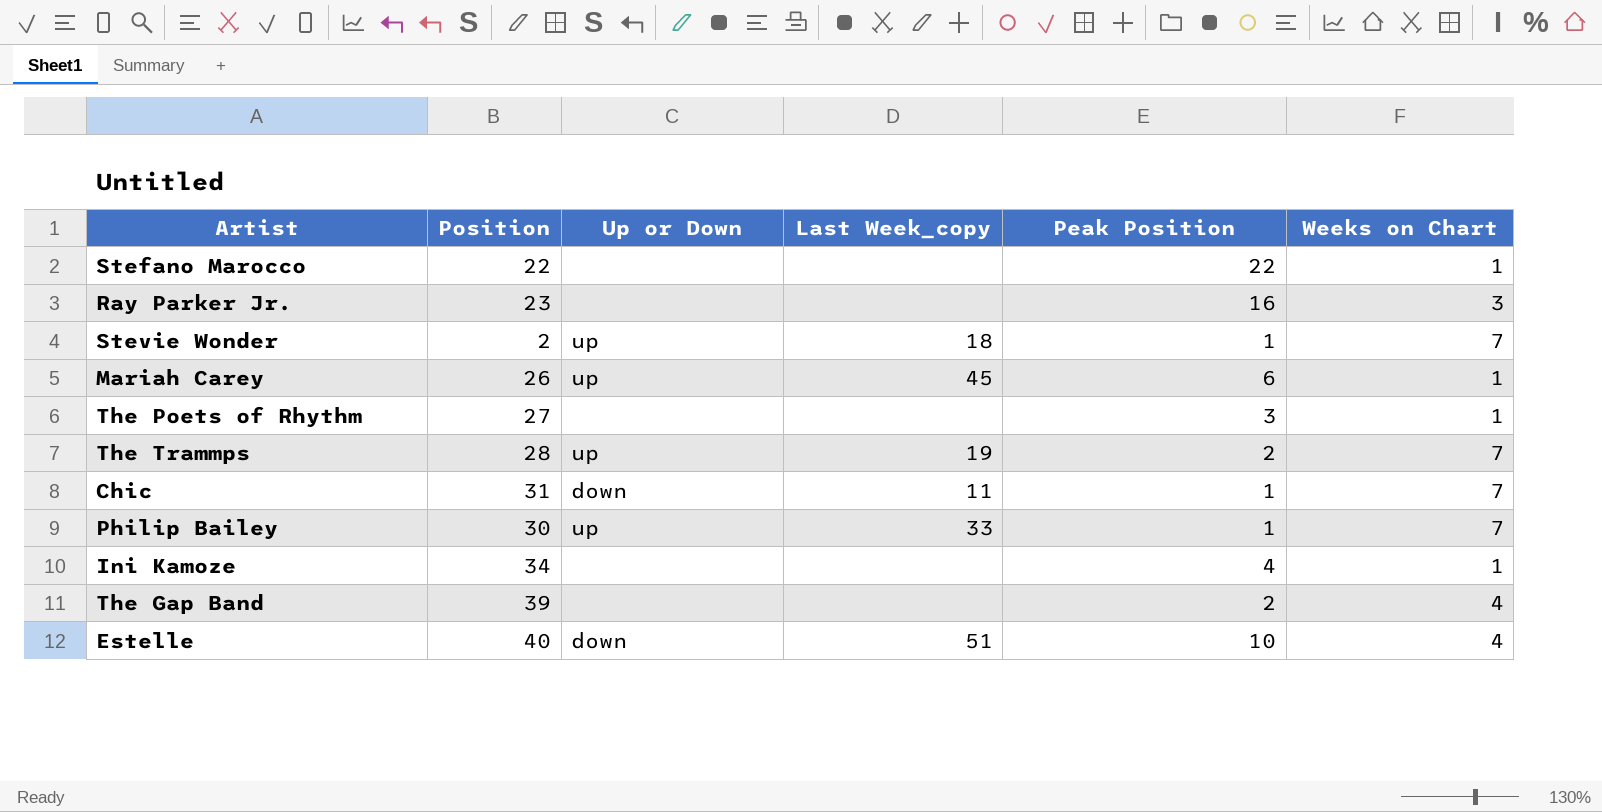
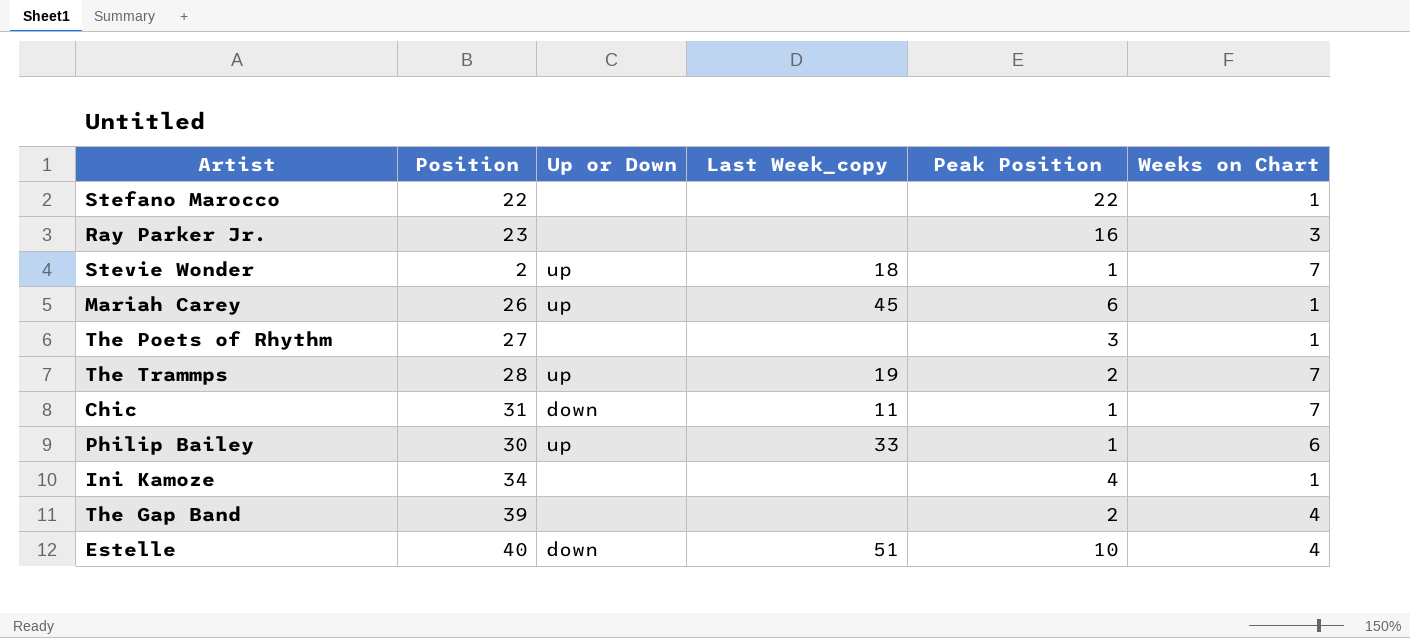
Philip Bailey | Weeks on Chart: 7 -> 6

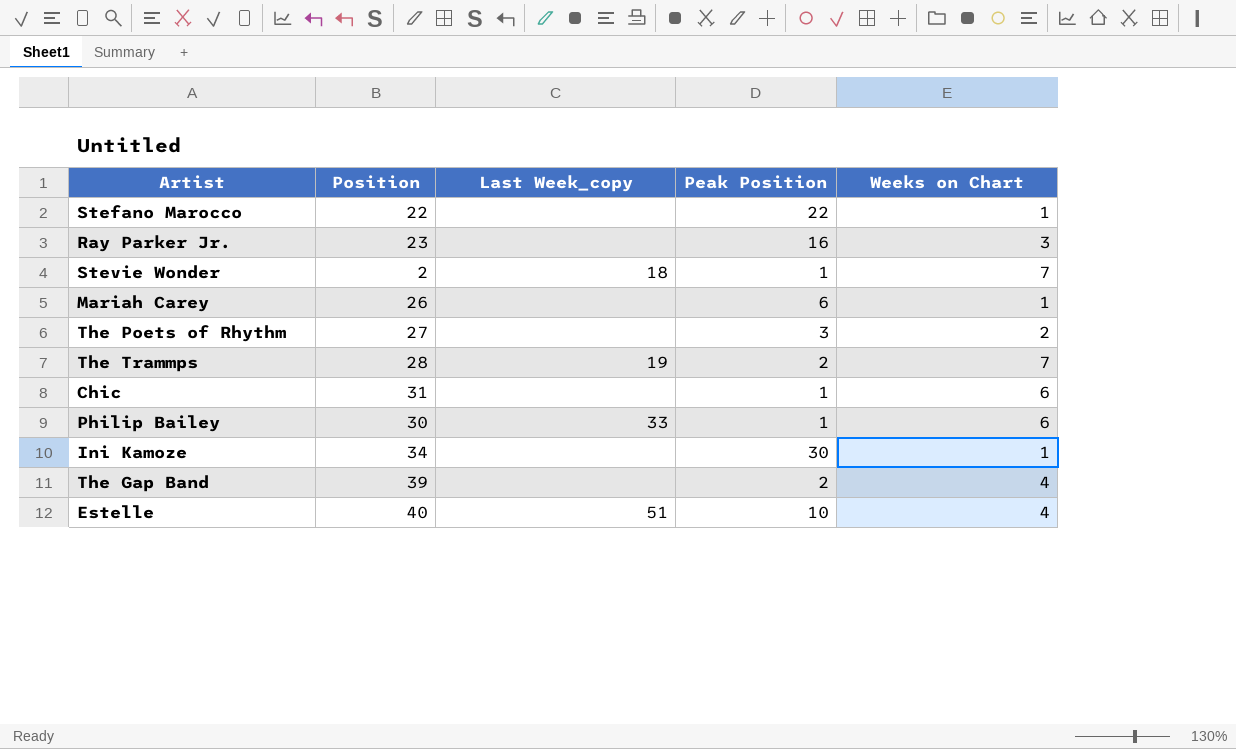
column Up or Down | position: 3 -> none
Mariah Carey | Last Week_copy: 45 -> none
The Poets of Rhythm | Weeks on Chart: 1 -> 2
Chic | Last Week_copy: 11 -> none
Chic | Weeks on Chart: 7 -> 6
Ini Kamoze | Peak Position: 4 -> 30

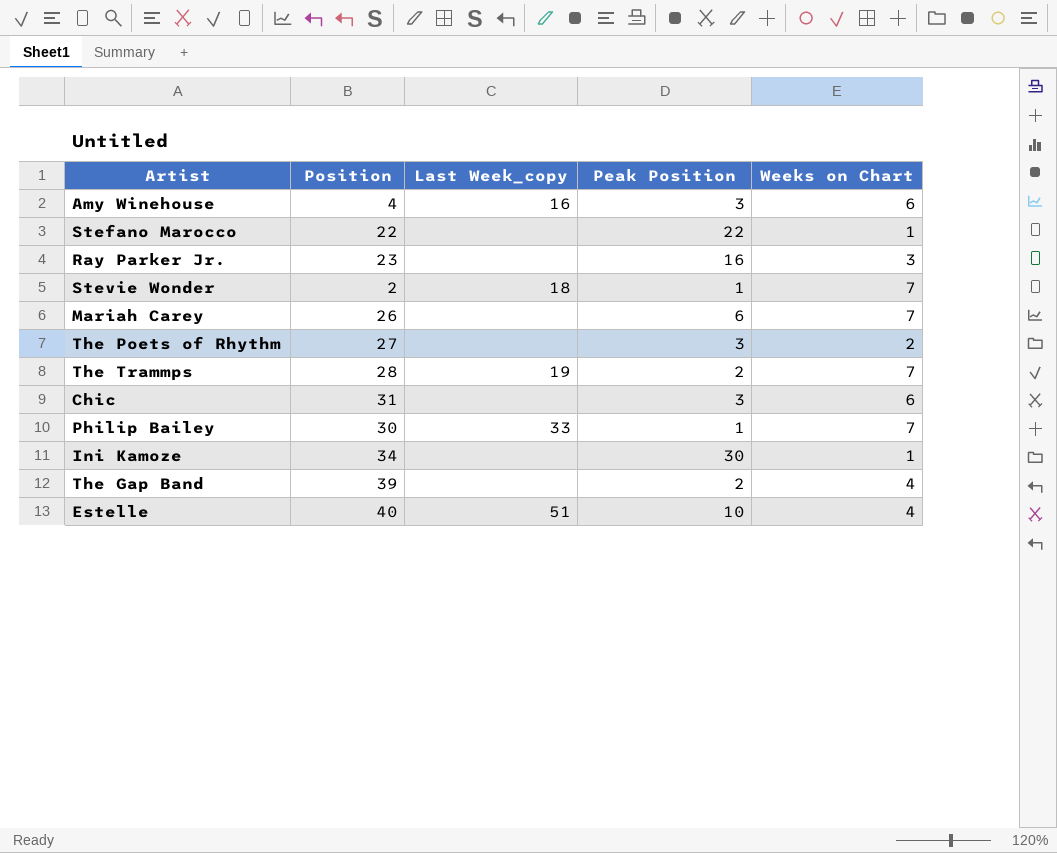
row Amy Winehouse: none -> 4 | 16 | 3 | 6
Mariah Carey | Weeks on Chart: 1 -> 7
Chic | Peak Position: 1 -> 3
Philip Bailey | Weeks on Chart: 6 -> 7

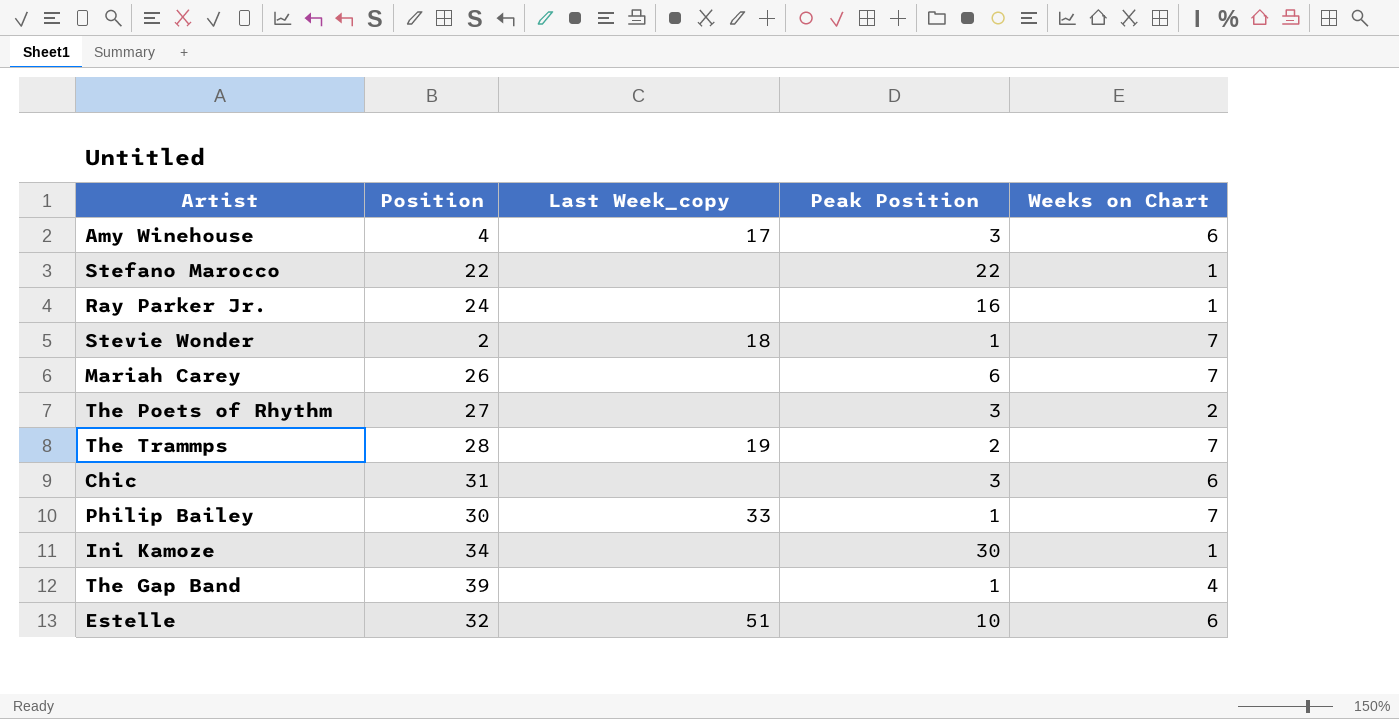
Amy Winehouse | Last Week_copy: 16 -> 17
Ray Parker Jr. | Position: 23 -> 24
Ray Parker Jr. | Weeks on Chart: 3 -> 1
The Gap Band | Peak Position: 2 -> 1
Estelle | Position: 40 -> 32
Estelle | Weeks on Chart: 4 -> 6

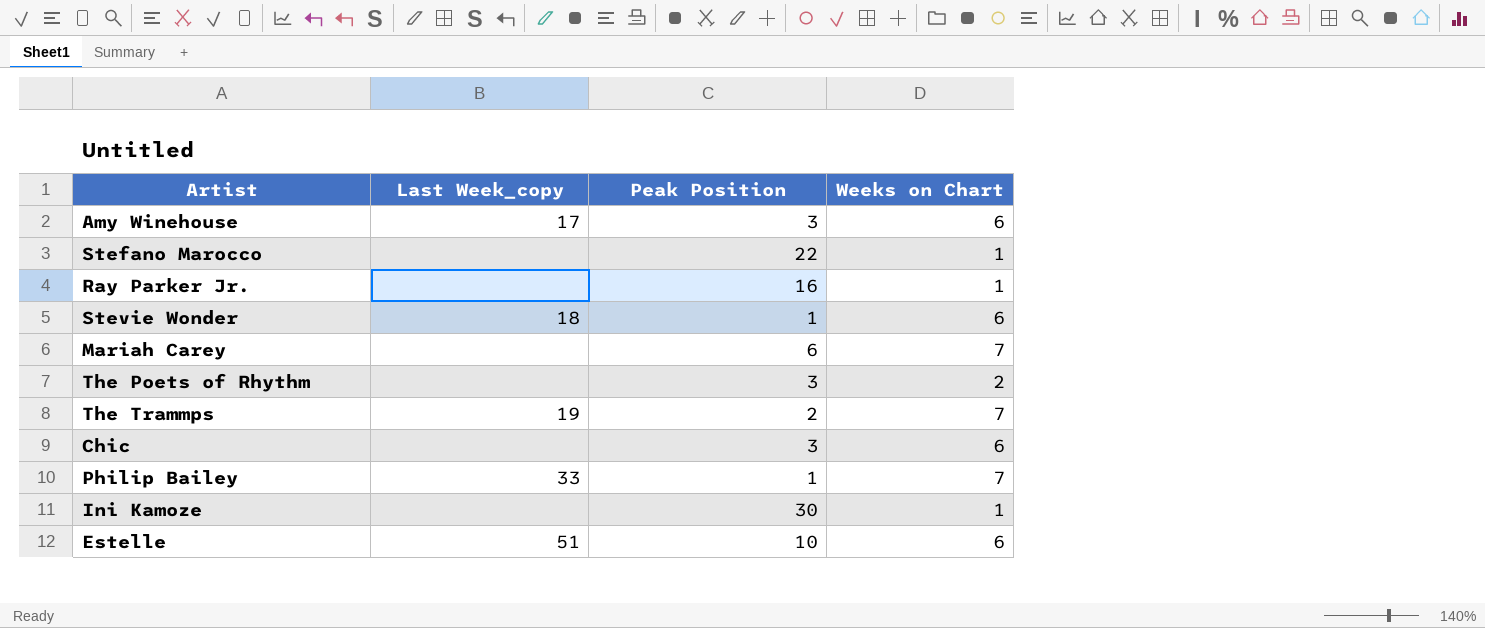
column Position | position: 2 -> none
row The Gap Band: 39 | none | 1 | 4 -> none
Stevie Wonder | Weeks on Chart: 7 -> 6

